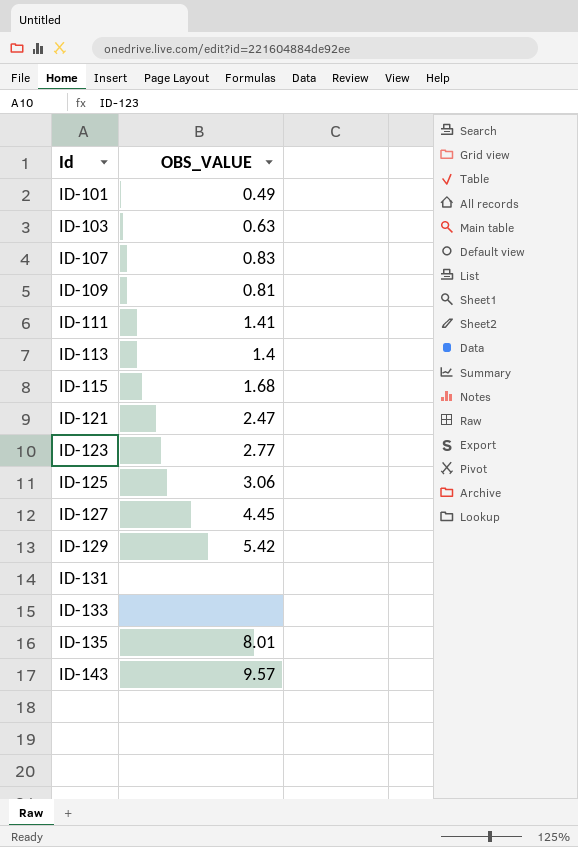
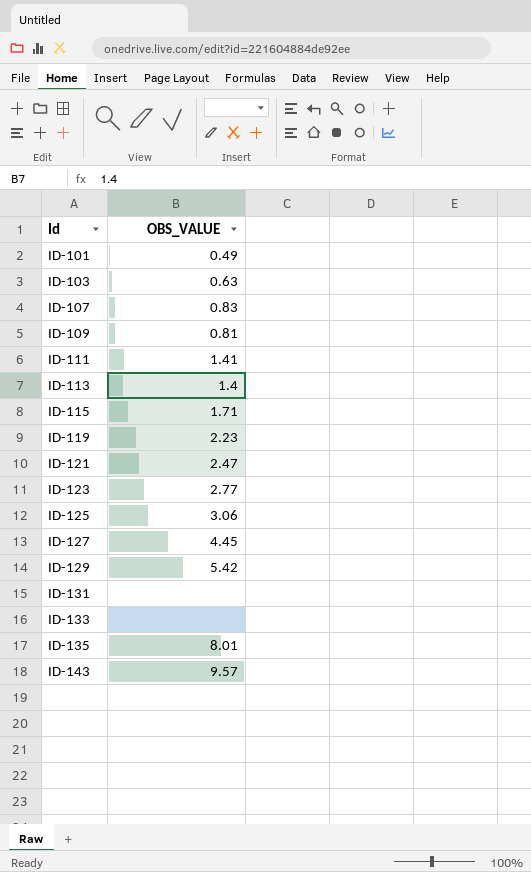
ID-115 | OBS_VALUE: 1.68 -> 1.71
row ID-119: none -> 2.23

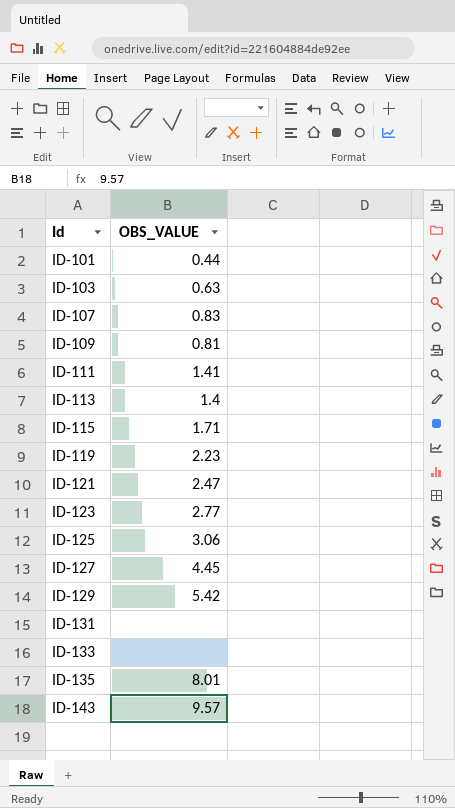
ID-101 | OBS_VALUE: 0.49 -> 0.44

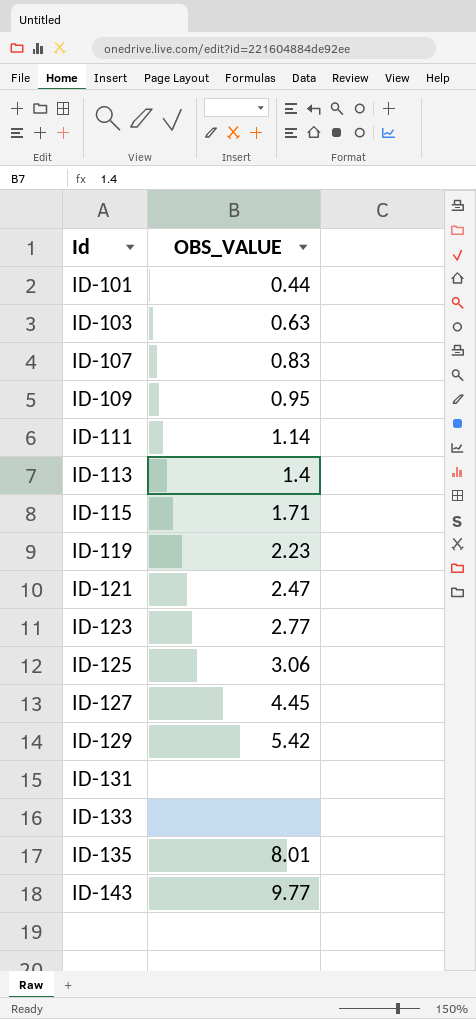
ID-109 | OBS_VALUE: 0.81 -> 0.95
ID-111 | OBS_VALUE: 1.41 -> 1.14
ID-143 | OBS_VALUE: 9.57 -> 9.77

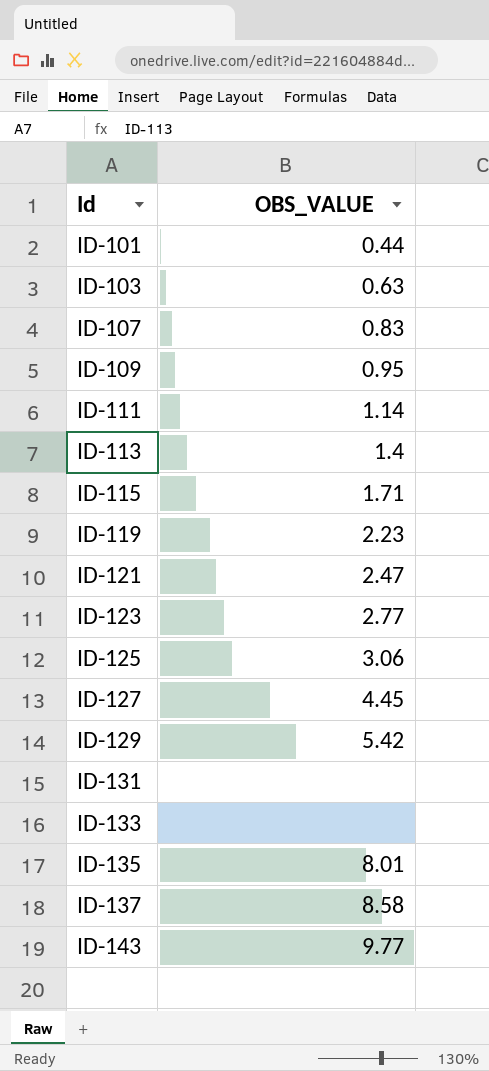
row ID-137: none -> 8.58

